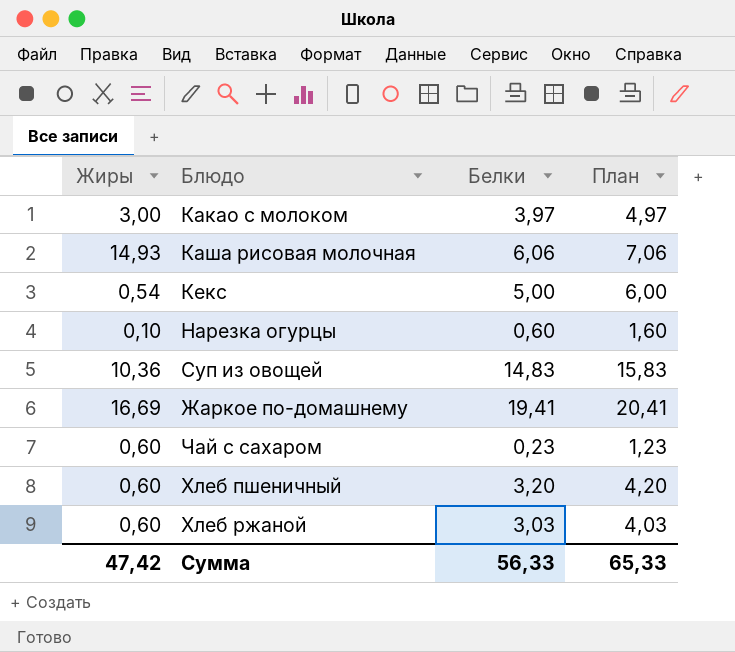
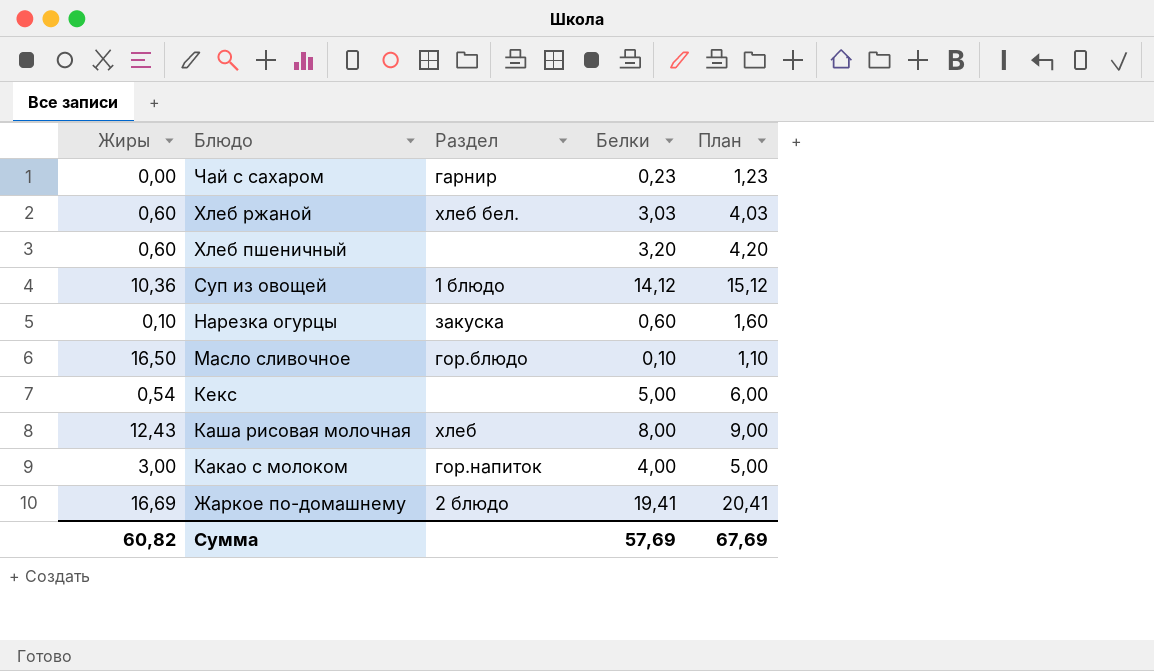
row order: none -> Блюдо descending
column Раздел | position: none -> 3
Чай с сахаром | Жиры: 0,60 -> 0,00
Суп из овощей | Белки: 14,83 -> 14,12
Суп из овощей | План: 15,83 -> 15,12
row Масло сливочное: none -> 16,50 | гор.блюдо | 0,10 | 1,10
Каша рисовая молочная | Жиры: 14,93 -> 12,43
Каша рисовая молочная | Белки: 6,06 -> 8,00
Каша рисовая молочная | План: 7,06 -> 9,00
Какао с молоком | Белки: 3,97 -> 4,00
Какао с молоком | План: 4,97 -> 5,00
Сумма | Жиры: 47,42 -> 60,82
Сумма | Белки: 56,33 -> 57,69
Сумма | План: 65,33 -> 67,69

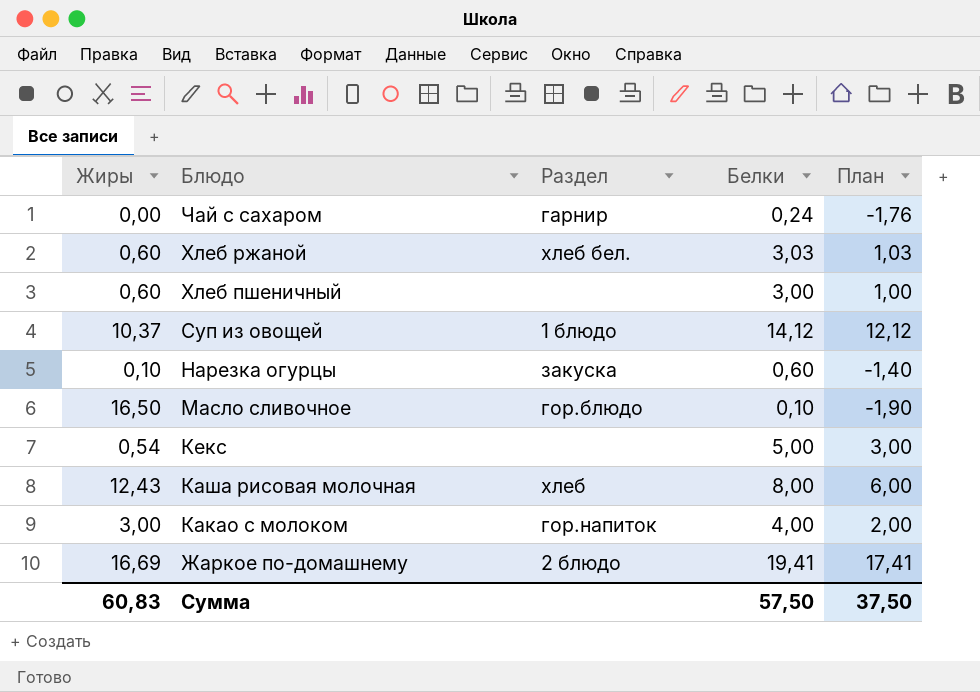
column План | formula: [Белки] + 1 -> [Белки] - 2
Чай с сахаром | Белки: 0,23 -> 0,24
Хлеб пшеничный | Белки: 3,20 -> 3,00
Суп из овощей | Жиры: 10,36 -> 10,37
Сумма | Жиры: 60,82 -> 60,83
Сумма | Белки: 57,69 -> 57,50
Сумма | План: 67,69 -> 37,50

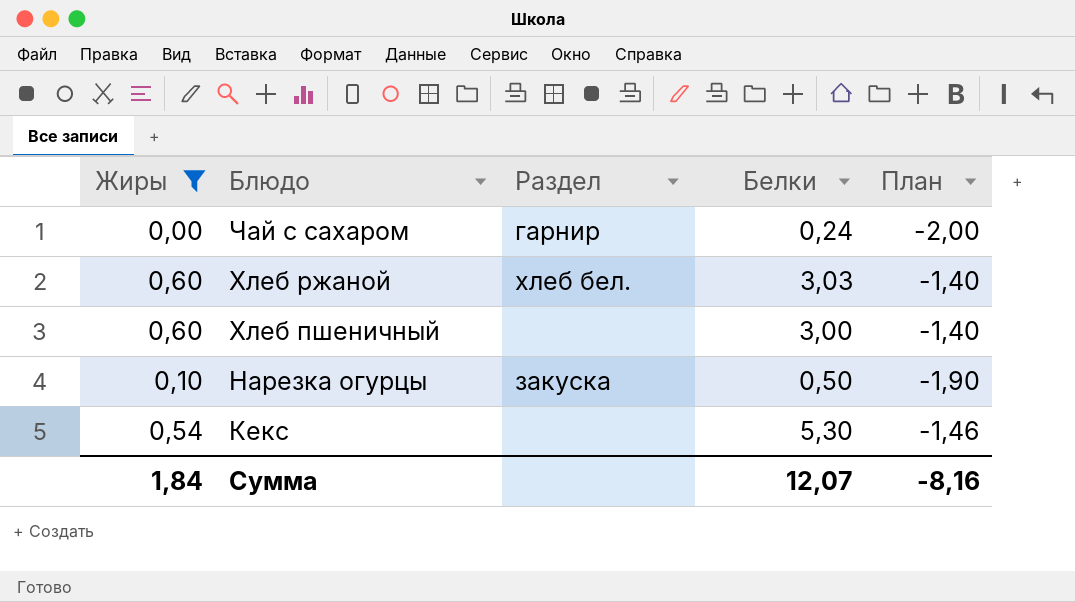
filter: none -> Жиры <= 0,60
column План | formula: [Белки] - 2 -> [Жиры] - 2
Нарезка огурцы | Белки: 0,60 -> 0,50
Кекс | Белки: 5,00 -> 5,30
Сумма | Жиры: 60,83 -> 1,84
Сумма | Белки: 57,50 -> 12,07
Сумма | План: 37,50 -> -8,16

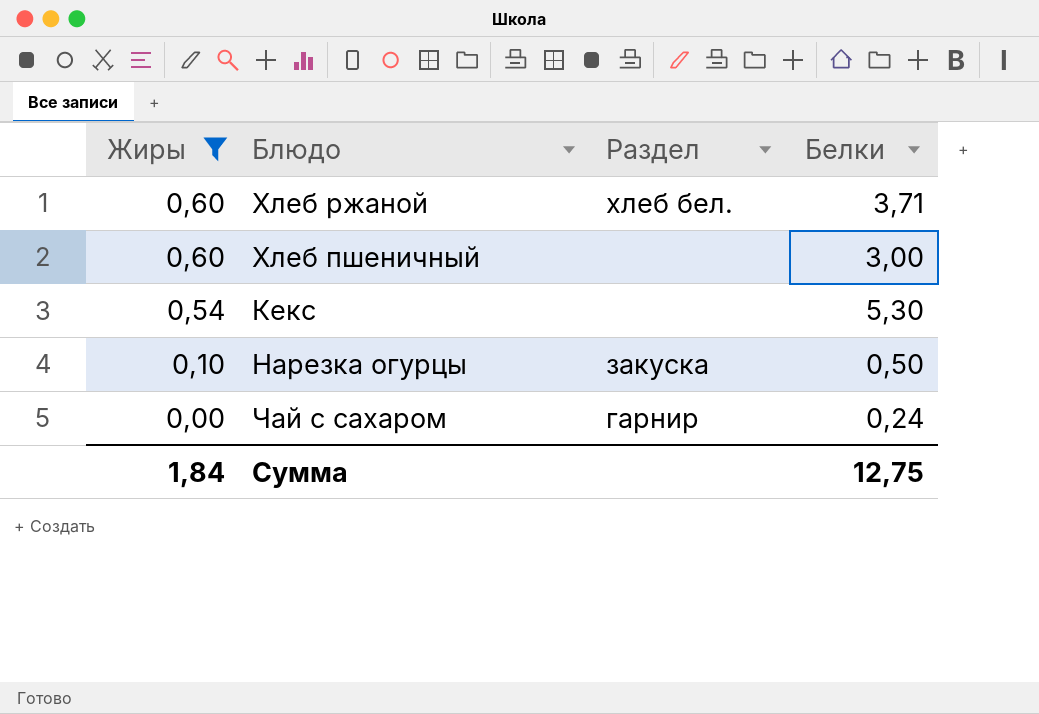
row order: Блюдо descending -> Жиры descending
column План | formula: [Жиры] - 2 -> none
Хлеб ржаной | Белки: 3,03 -> 3,71
Сумма | Белки: 12,07 -> 12,75

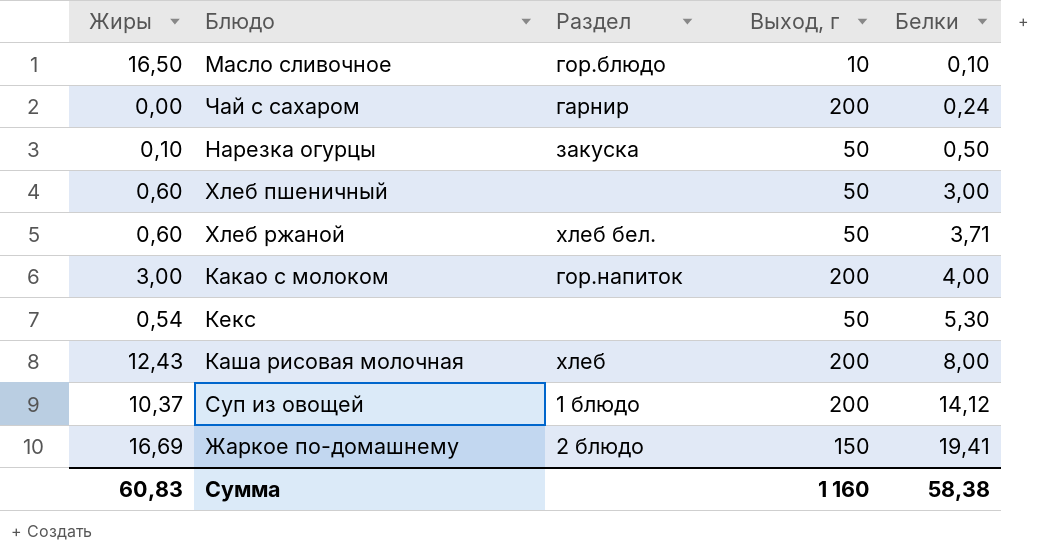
filter: Жиры <= 0,60 -> none
row order: Жиры descending -> Белки ascending
column Выход, г | position: none -> 4
Сумма | Жиры: 1,84 -> 60,83
Сумма | Белки: 12,75 -> 58,38

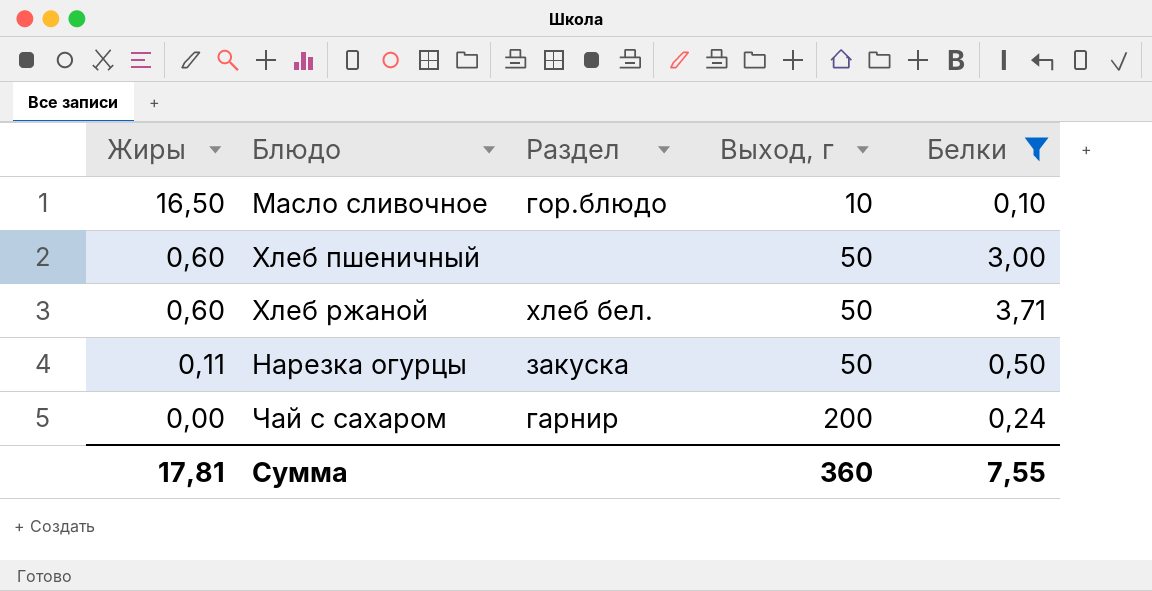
filter: none -> Белки <= 3,71
row order: Белки ascending -> Жиры descending
Нарезка огурцы | Жиры: 0,10 -> 0,11
Сумма | Жиры: 60,83 -> 17,81
Сумма | Выход, г: 1 160 -> 360
Сумма | Белки: 58,38 -> 7,55

